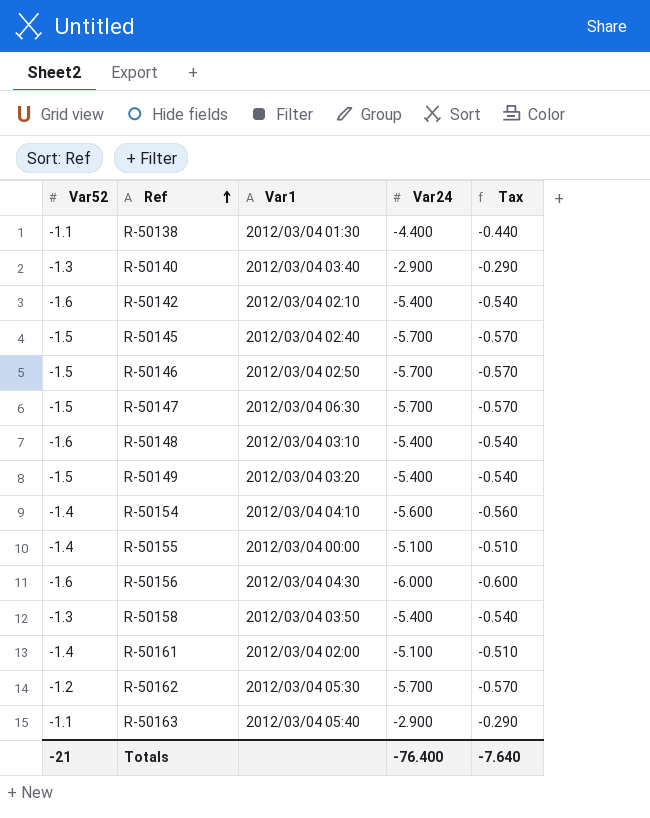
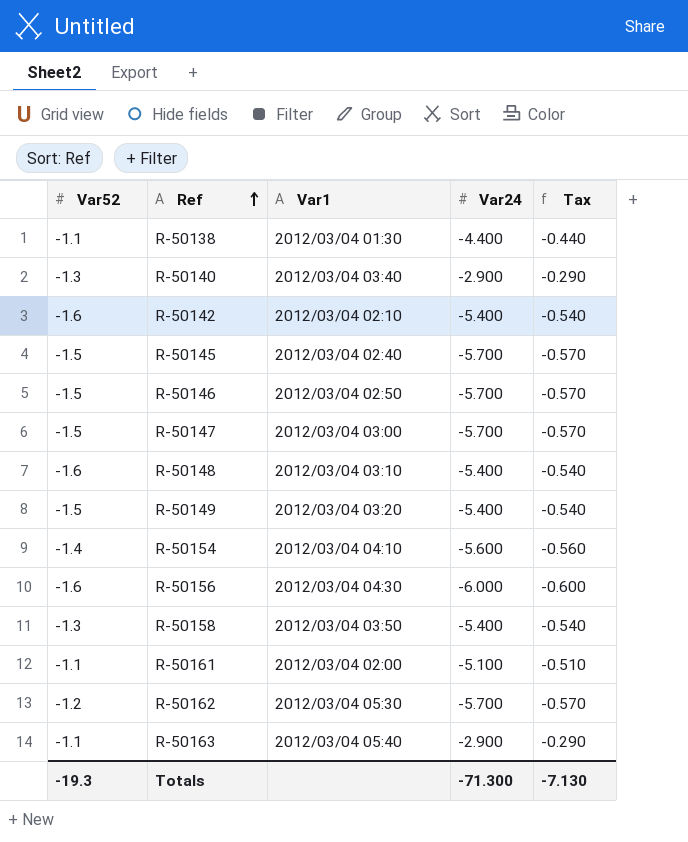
row R-50155: -1.4 | 2012/03/04 00:00 | -5.100 | -0.510 -> none
R-50147 | Var1: 2012/03/04 06:30 -> 2012/03/04 03:00
R-50161 | Var52: -1.4 -> -1.1
Totals | Var52: -21 -> -19.3
Totals | Var24: -76.400 -> -71.300
Totals | Tax: -7.640 -> -7.130

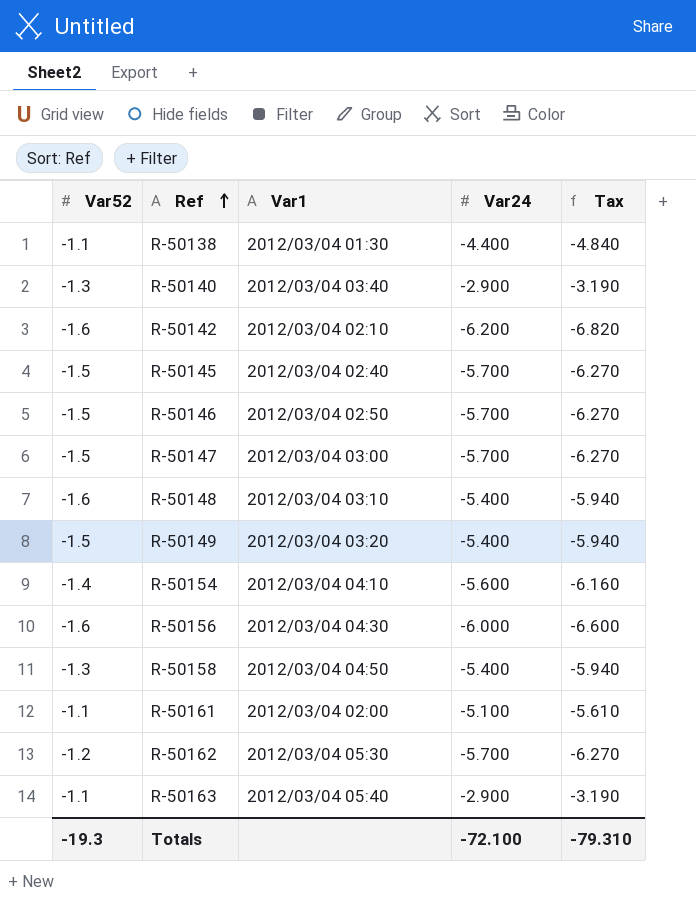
column Tax | formula: [Var24] * 0.1 -> [Var24] * 1.1
R-50142 | Var24: -5.400 -> -6.200
R-50158 | Var1: 2012/03/04 03:50 -> 2012/03/04 04:50
Totals | Var24: -71.300 -> -72.100
Totals | Tax: -7.130 -> -79.310

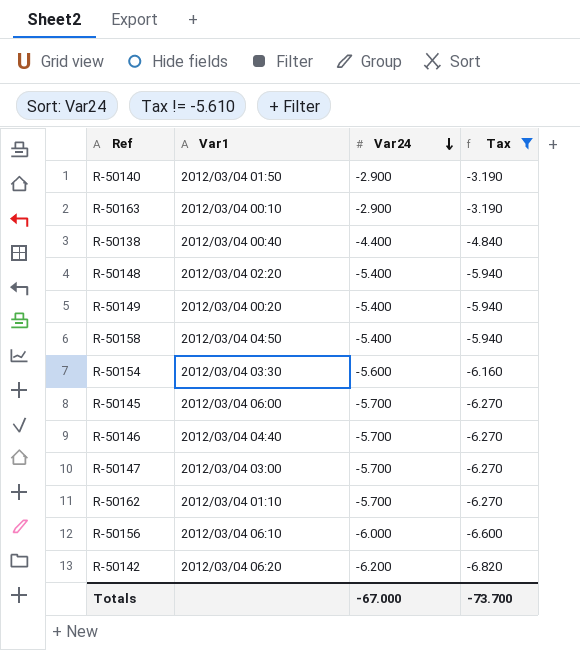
filter: none -> Tax != -5.610
row order: Ref ascending -> Var24 descending
column Var52 | position: 1 -> none
R-50140 | Var1: 2012/03/04 03:40 -> 2012/03/04 01:50
R-50163 | Var1: 2012/03/04 05:40 -> 2012/03/04 00:10
R-50138 | Var1: 2012/03/04 01:30 -> 2012/03/04 00:40
R-50148 | Var1: 2012/03/04 03:10 -> 2012/03/04 02:20
R-50149 | Var1: 2012/03/04 03:20 -> 2012/03/04 00:20
R-50154 | Var1: 2012/03/04 04:10 -> 2012/03/04 03:30
R-50145 | Var1: 2012/03/04 02:40 -> 2012/03/04 06:00
R-50146 | Var1: 2012/03/04 02:50 -> 2012/03/04 04:40
R-50162 | Var1: 2012/03/04 05:30 -> 2012/03/04 01:10
R-50156 | Var1: 2012/03/04 04:30 -> 2012/03/04 06:10
R-50142 | Var1: 2012/03/04 02:10 -> 2012/03/04 06:20
Totals | Var24: -72.100 -> -67.000
Totals | Tax: -79.310 -> -73.700

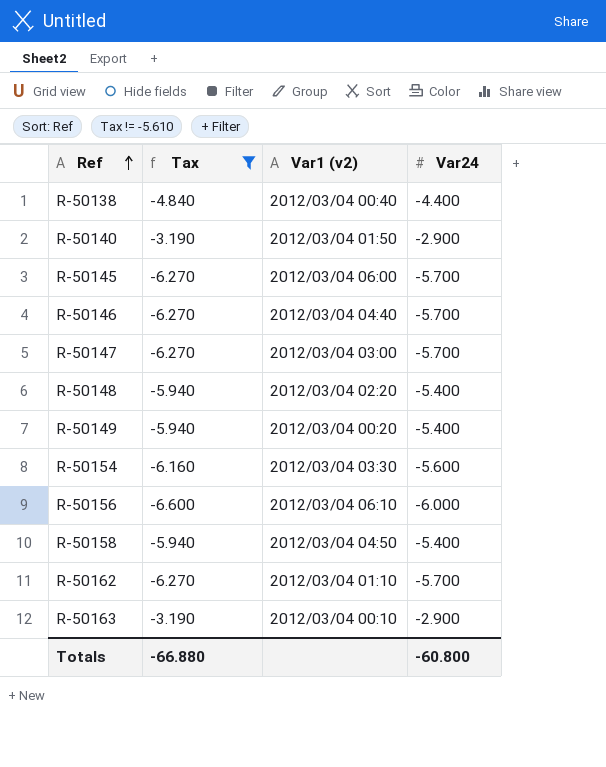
row order: Var24 descending -> Ref ascending
column Tax | position: 4 -> 2
column name: Var1 -> Var1 (v2)
row R-50142: 2012/03/04 06:20 | -6.200 | -6.820 -> none
Totals | Tax: -73.700 -> -66.880
Totals | Var24: -67.000 -> -60.800

